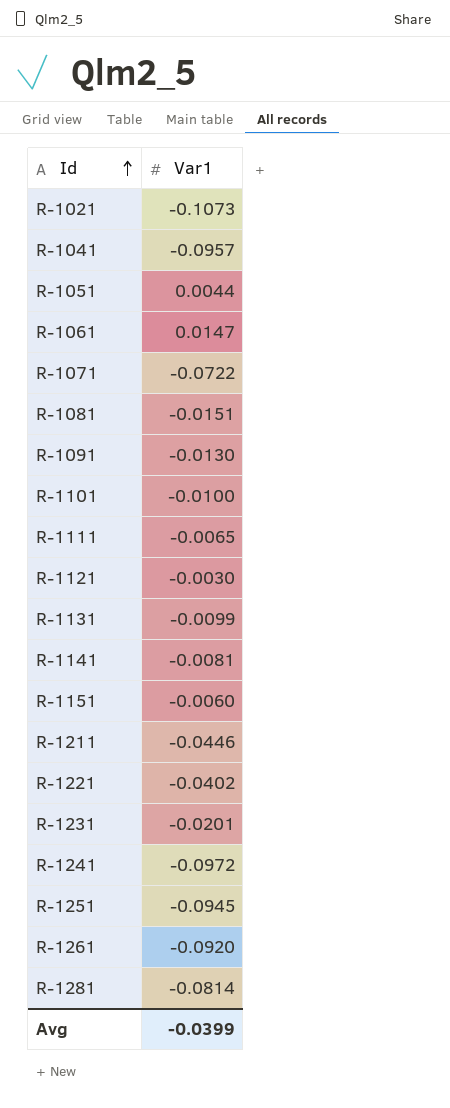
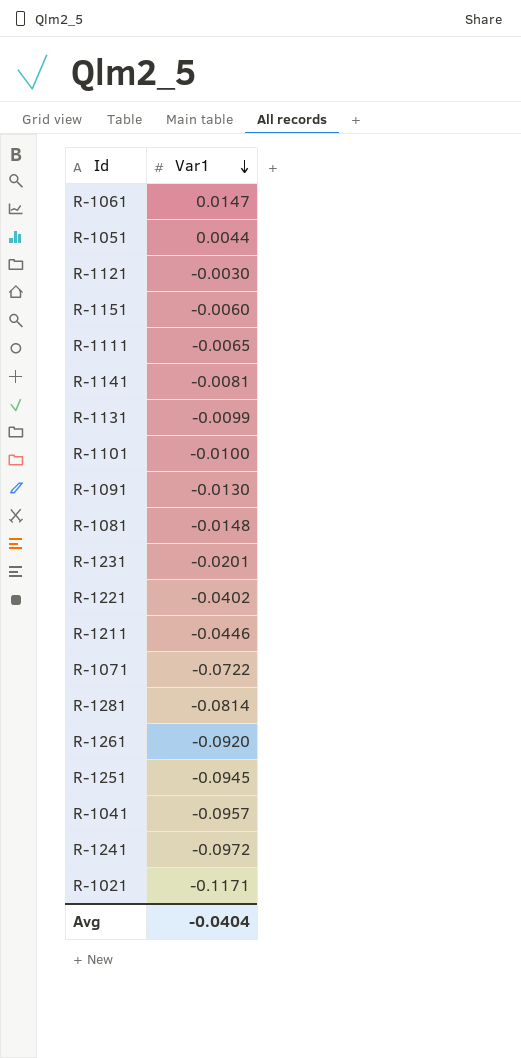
row order: Id ascending -> Var1 descending
R-1081 | Var1: -0.0151 -> -0.0148
R-1021 | Var1: -0.1073 -> -0.1171
Avg | Var1: -0.0399 -> -0.0404

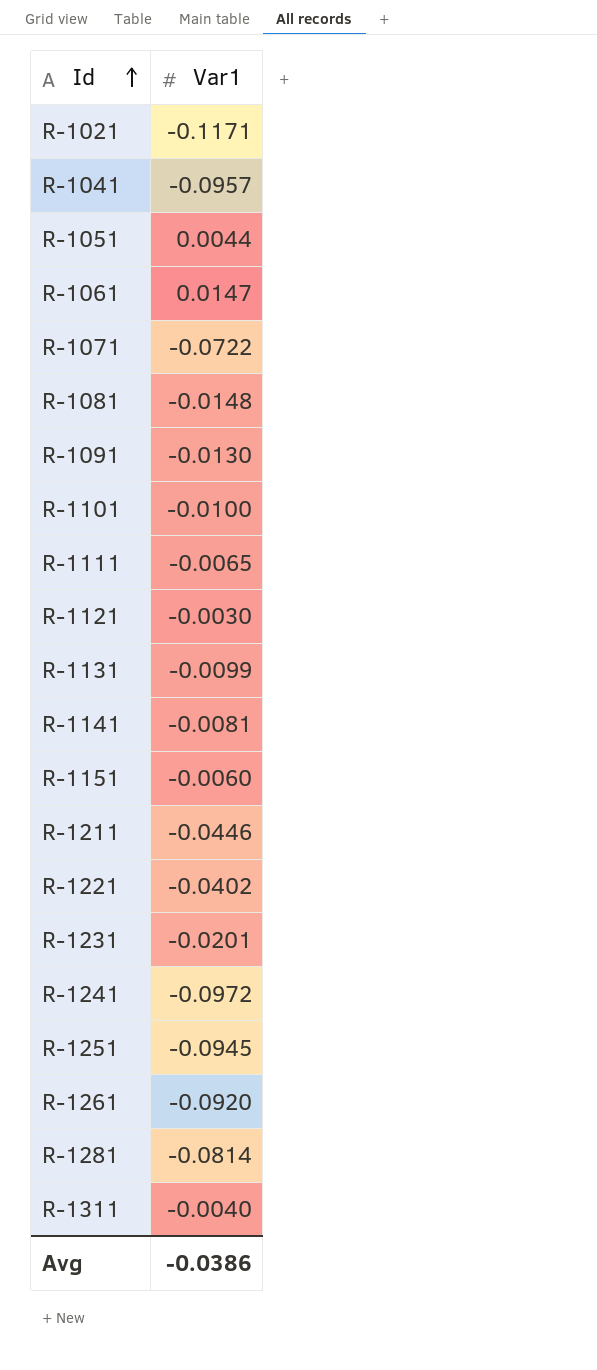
row order: Var1 descending -> Id ascending
row R-1311: none -> -0.0040
Avg | Var1: -0.0404 -> -0.0386

